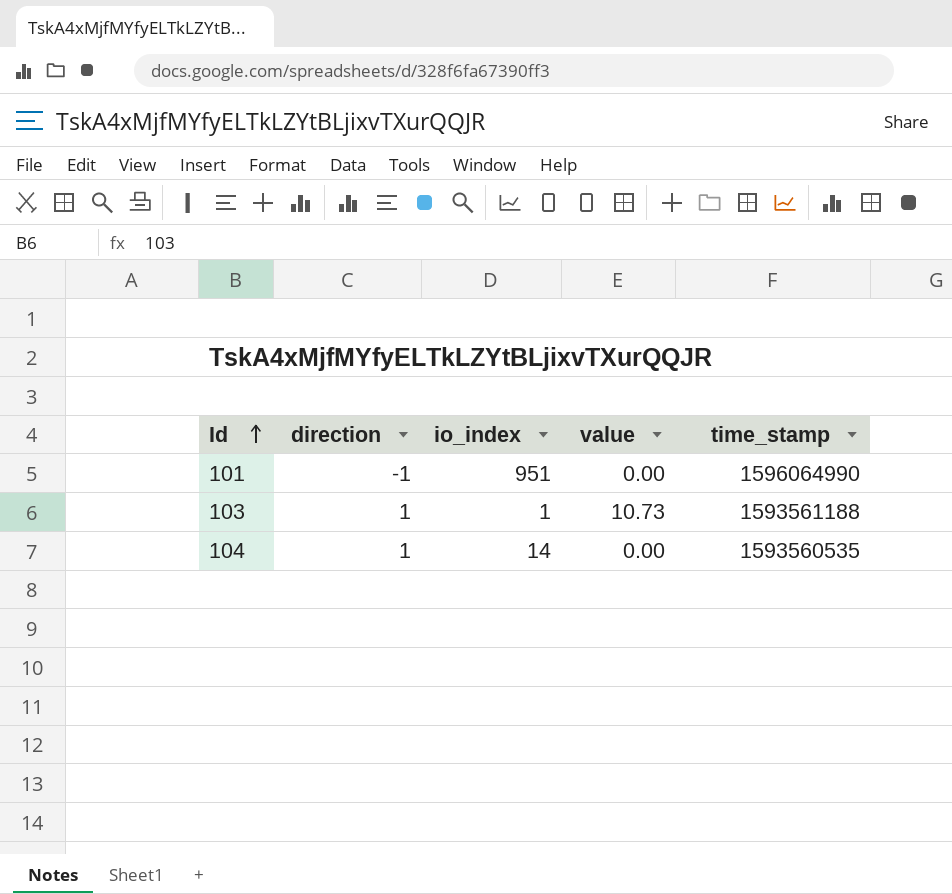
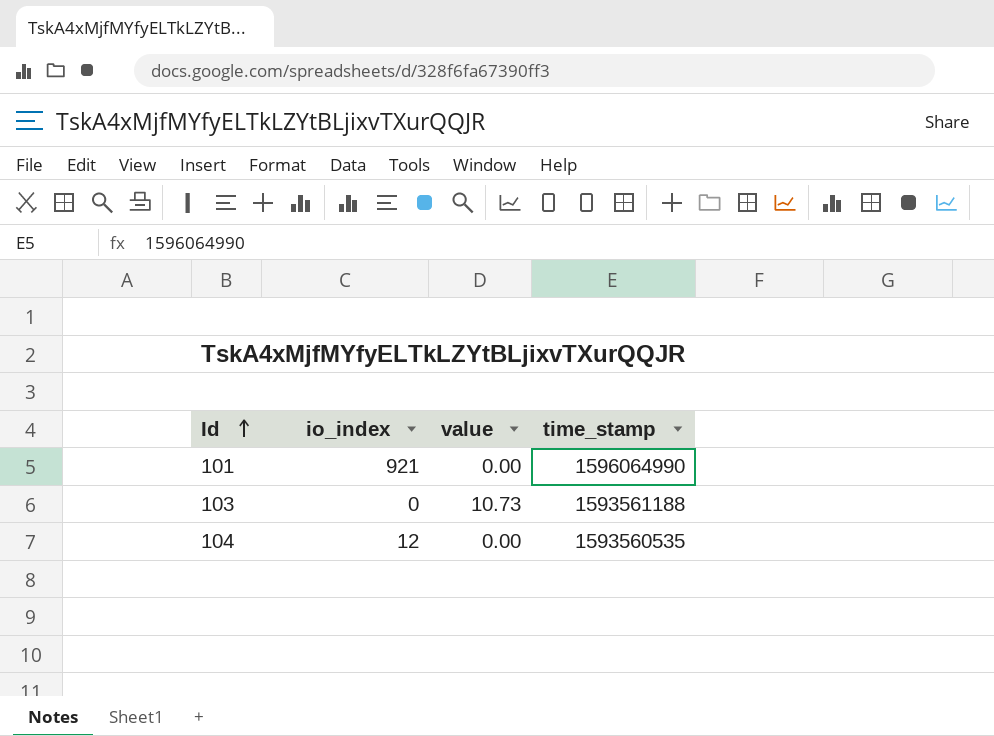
column direction | position: 2 -> none
101 | io_index: 951 -> 921
103 | io_index: 1 -> 0
104 | io_index: 14 -> 12

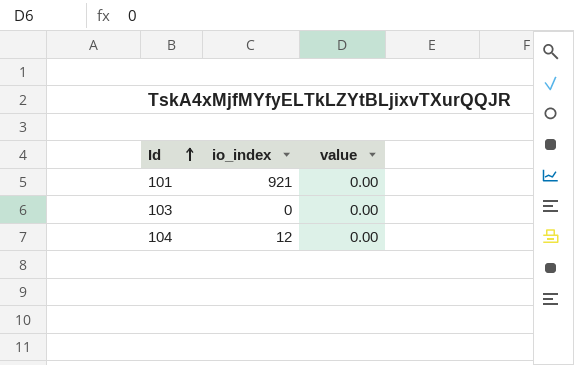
column time_stamp | position: 4 -> none
103 | value: 10.73 -> 0.00

